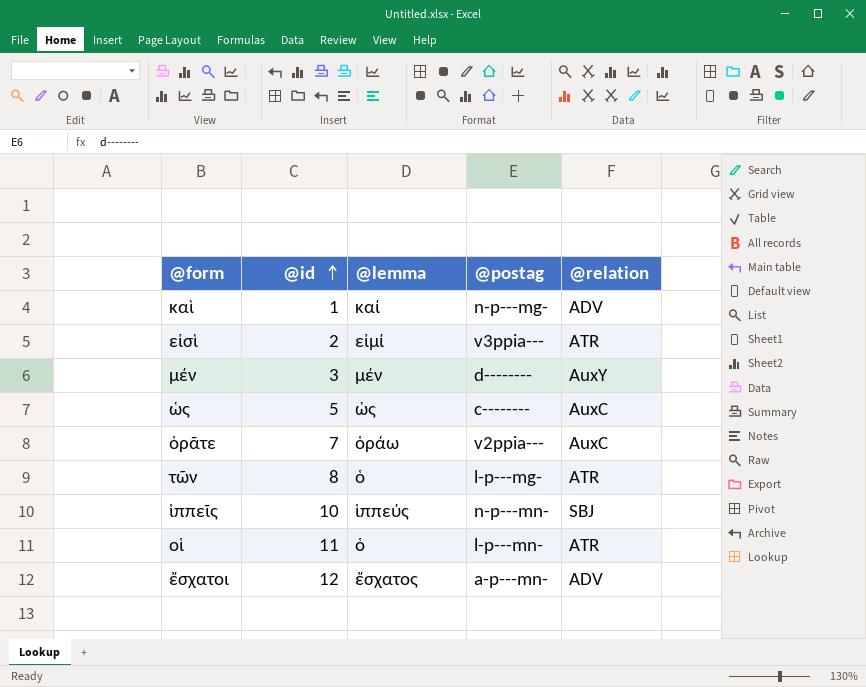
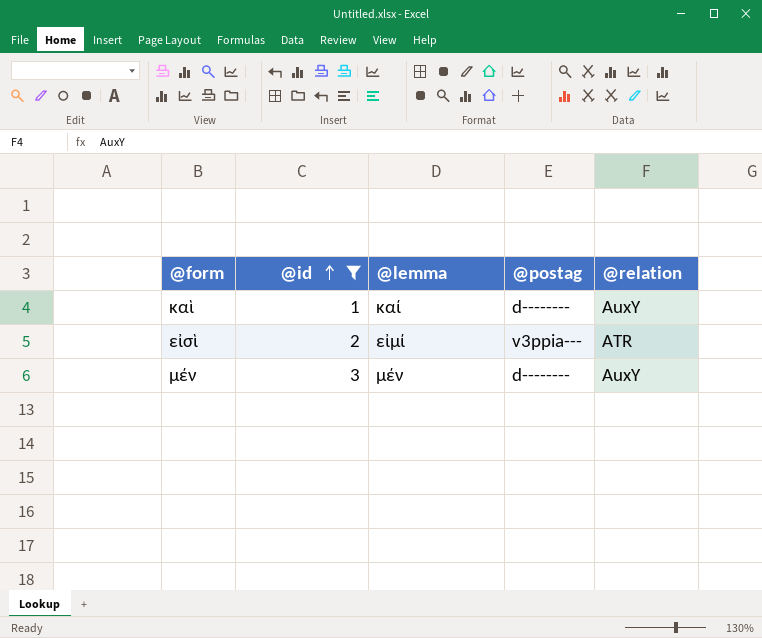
filter: none -> @id <= 3
καὶ | @postag: n-p---mg- -> d--------
καὶ | @relation: ADV -> AuxY

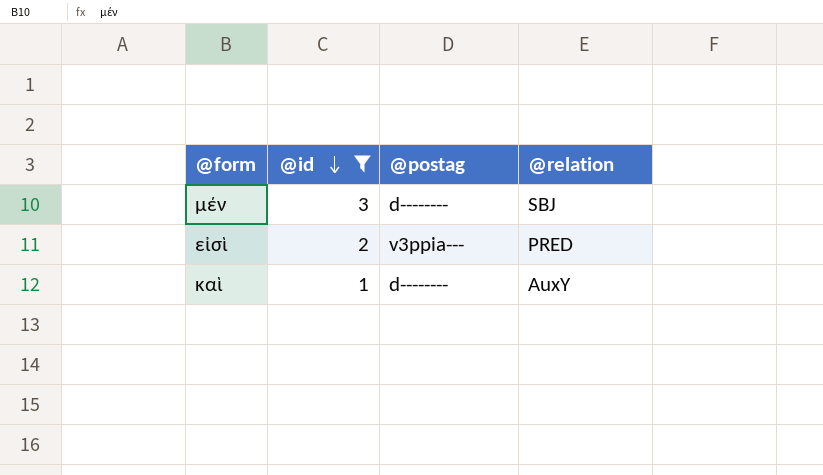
row order: @id ascending -> @id descending
column @lemma | position: 3 -> none
μέν | @relation: AuxY -> SBJ
εἰσὶ | @relation: ATR -> PRED

